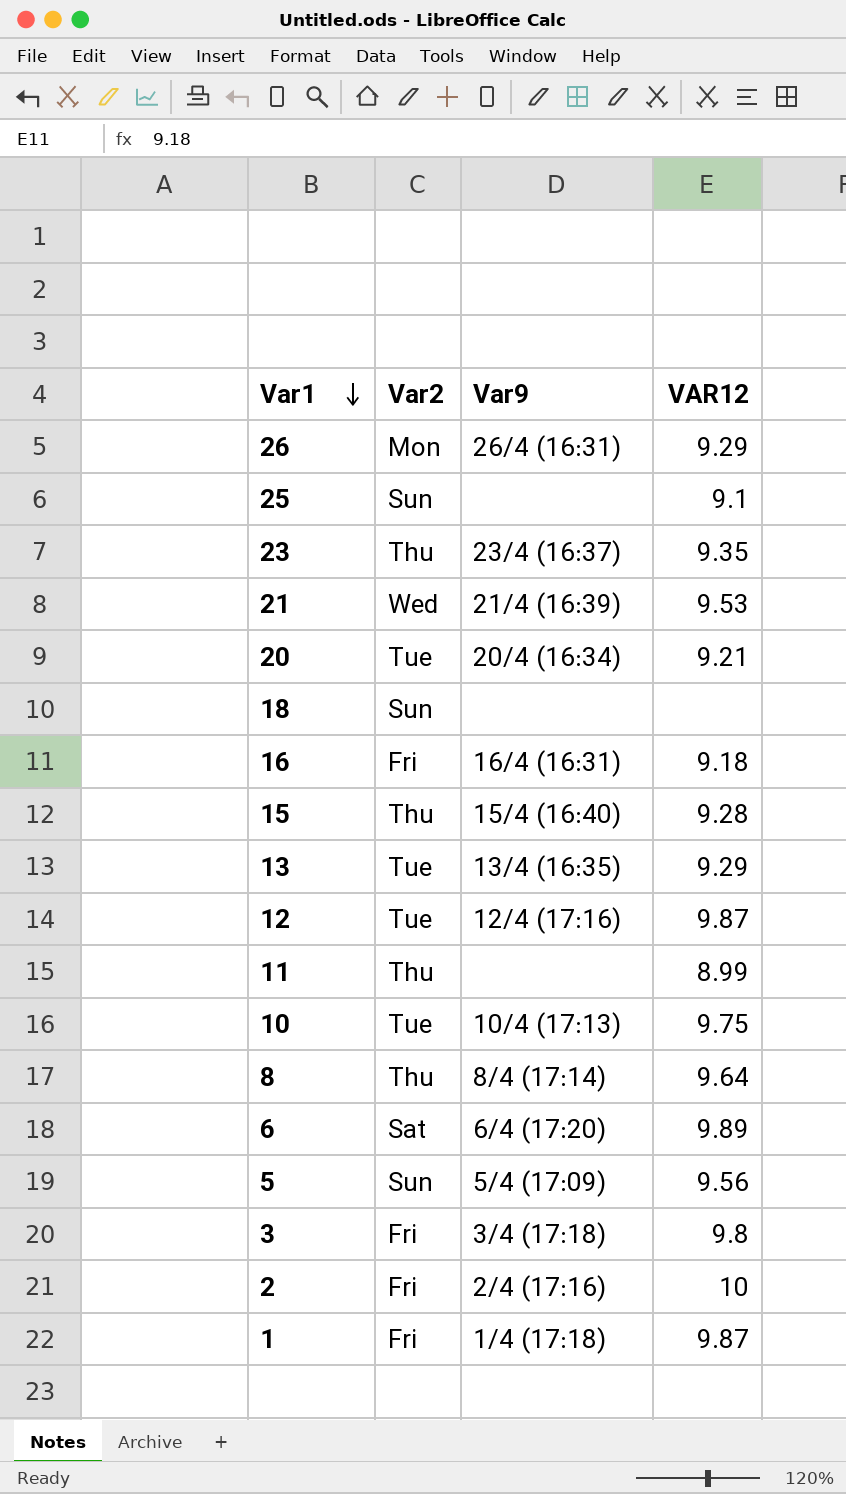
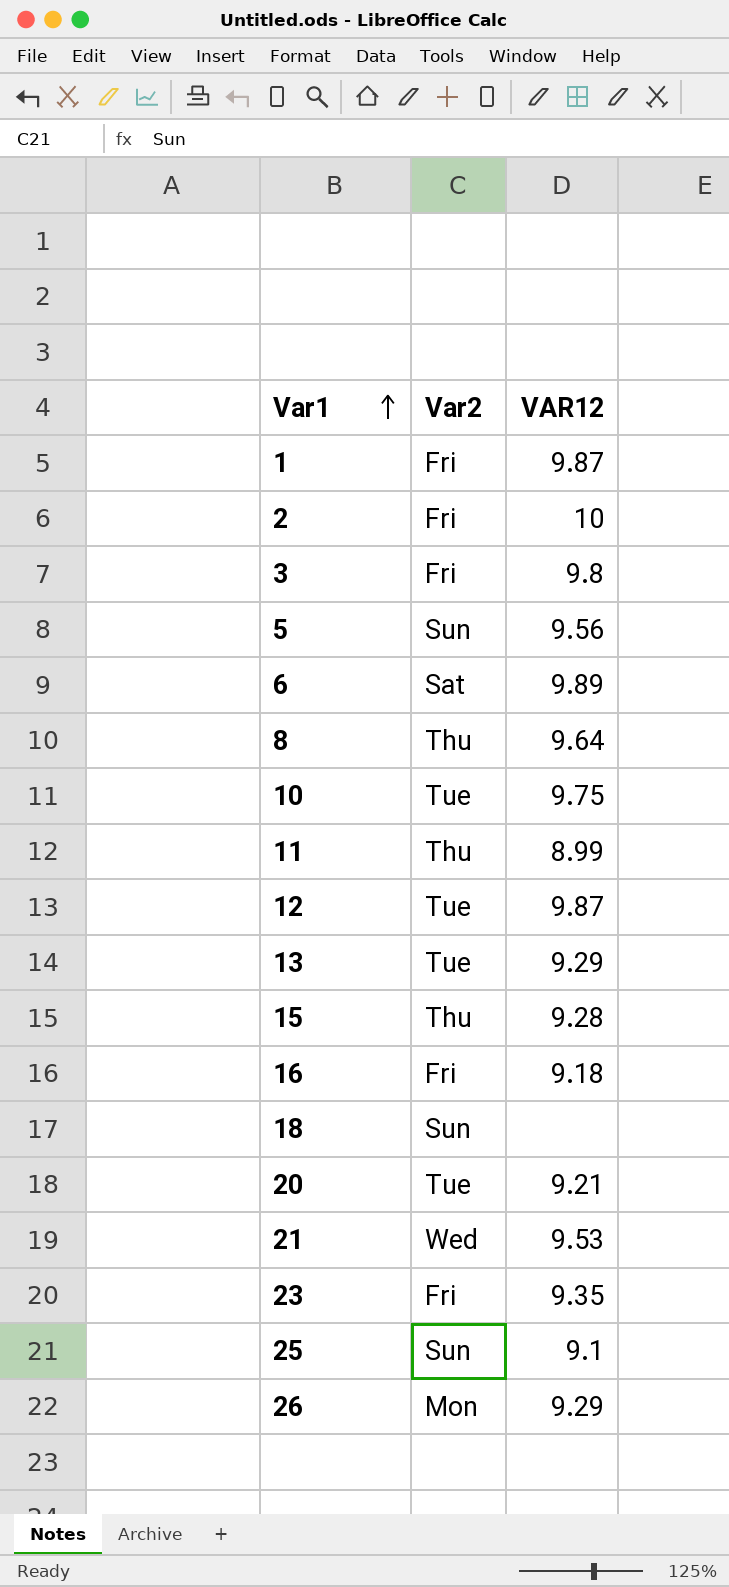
row order: Var1 descending -> Var1 ascending
column Var9 | position: 3 -> none
23 | Var2: Thu -> Fri

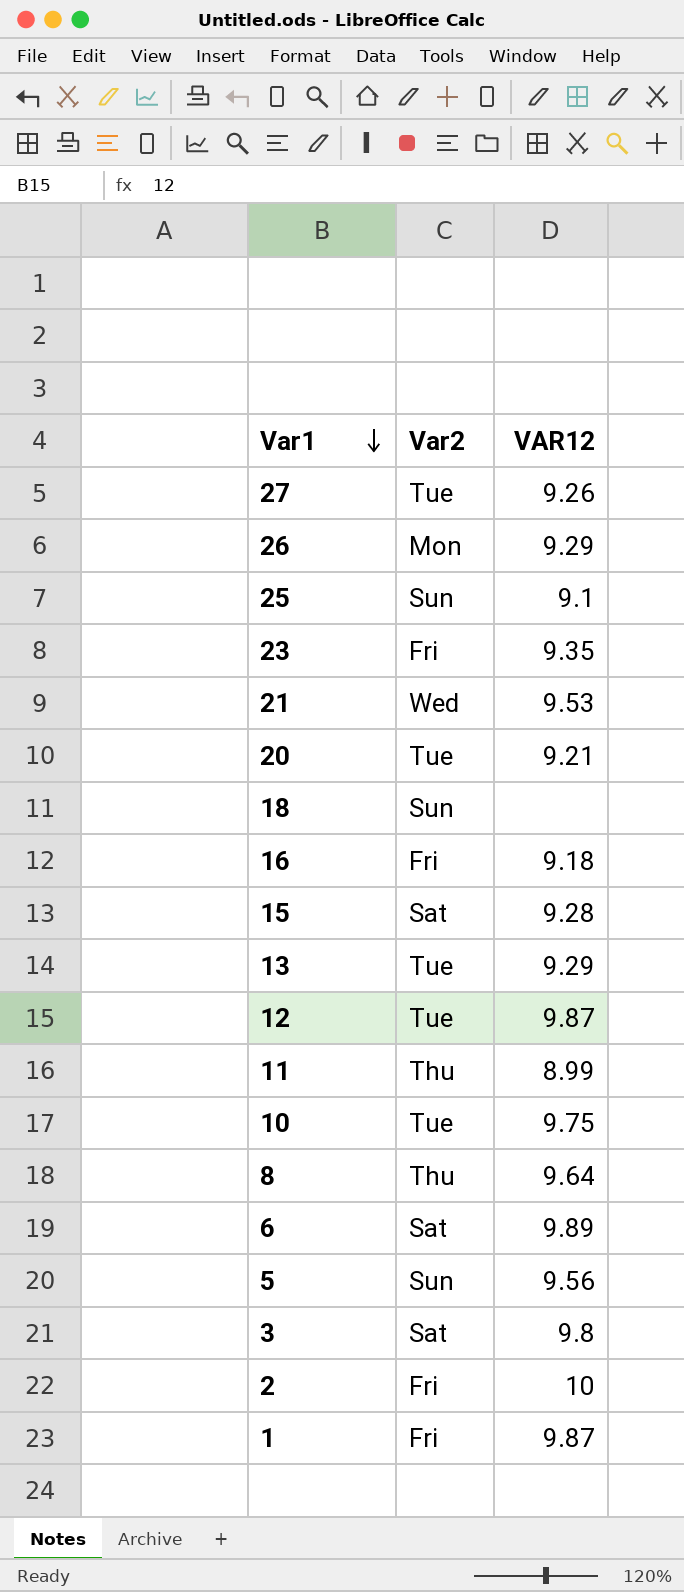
row order: Var1 ascending -> Var1 descending
row 27: none -> Tue | 9.26
15 | Var2: Thu -> Sat
3 | Var2: Fri -> Sat

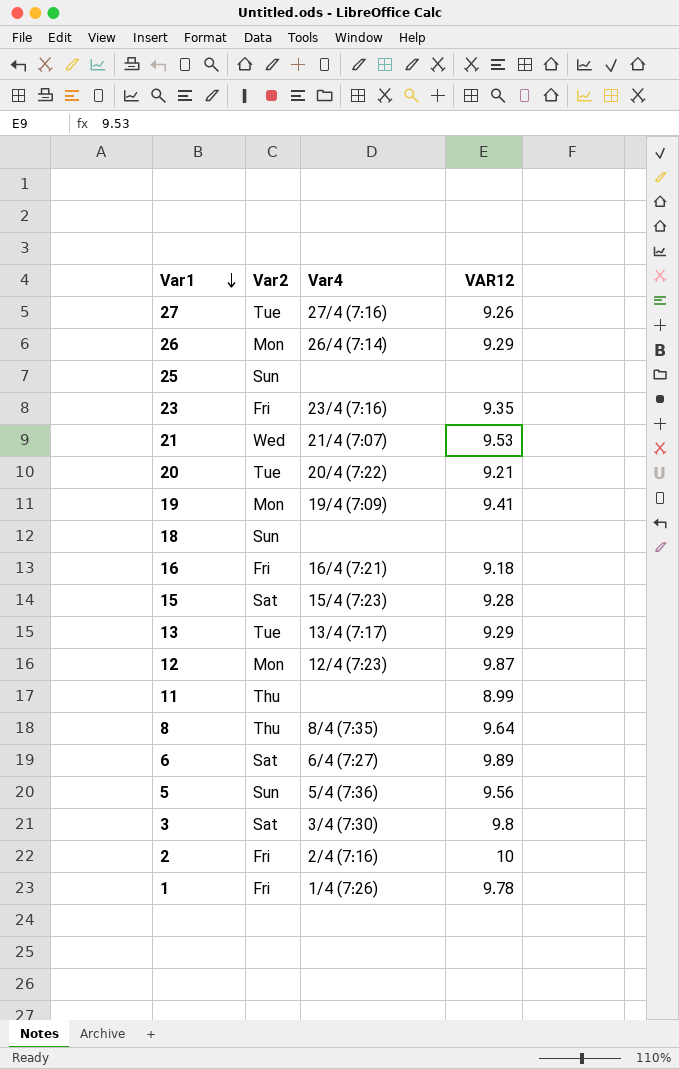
column Var4 | position: none -> 3
row 10: Tue | 9.75 -> none
25 | VAR12: 9.1 -> none
row 19: none -> Mon | 19/4 (7:09) | 9.41
12 | Var2: Tue -> Mon
1 | VAR12: 9.87 -> 9.78

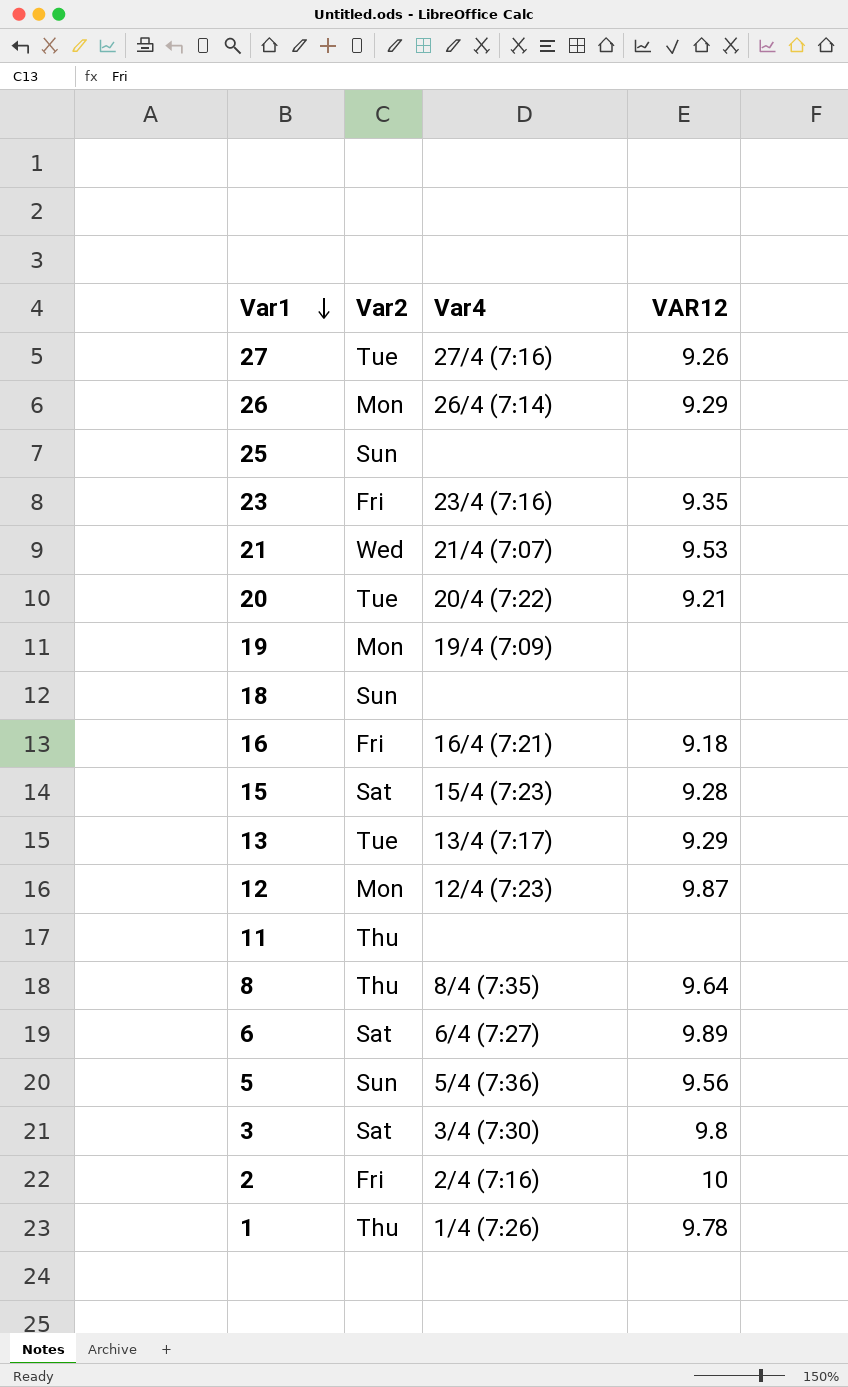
19 | VAR12: 9.41 -> none
11 | VAR12: 8.99 -> none
1 | Var2: Fri -> Thu

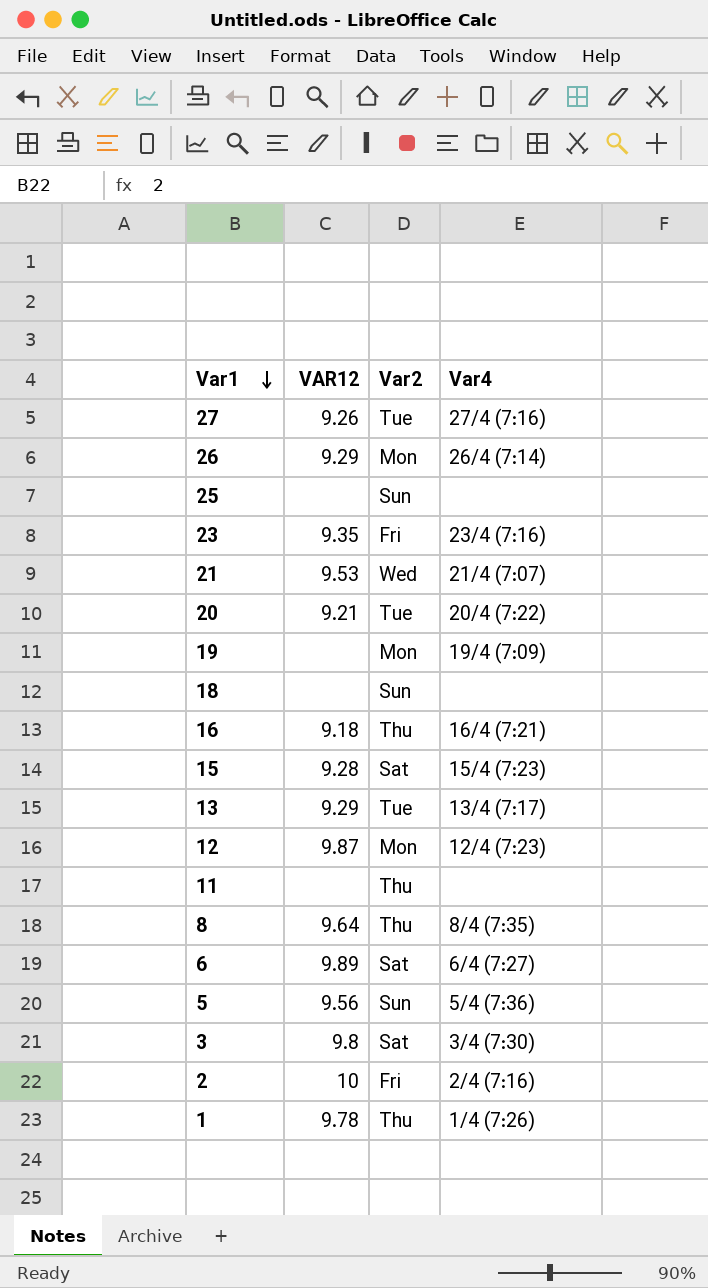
column VAR12 | position: 4 -> 2
16 | Var2: Fri -> Thu

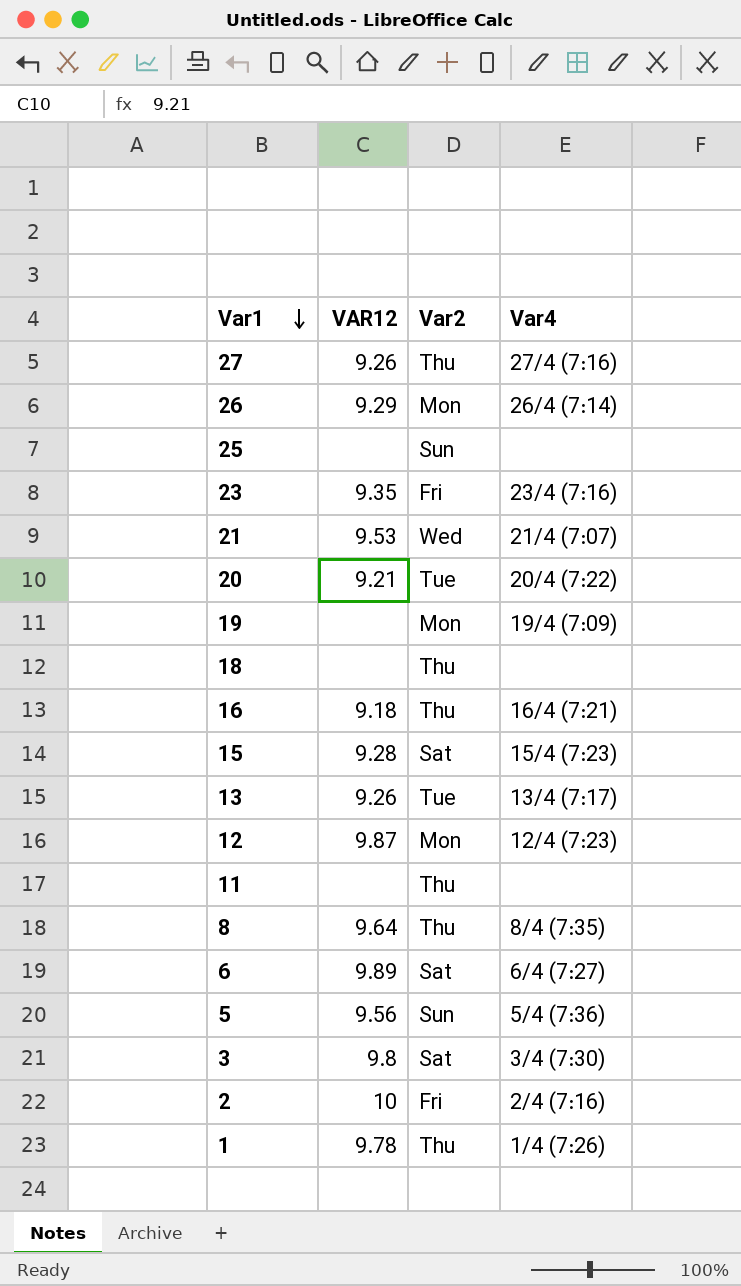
27 | Var2: Tue -> Thu
18 | Var2: Sun -> Thu
13 | VAR12: 9.29 -> 9.26

